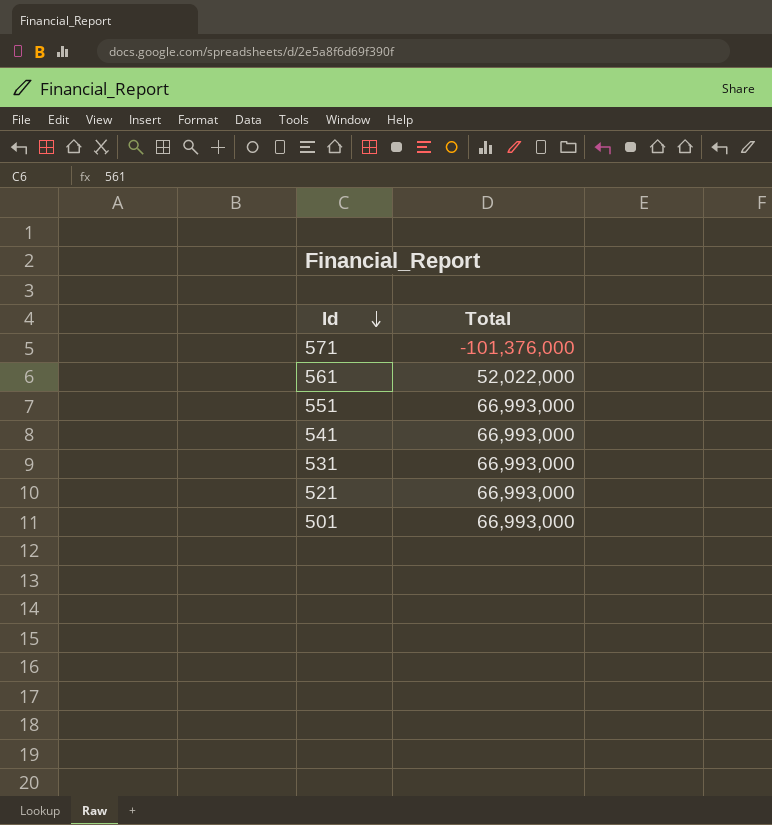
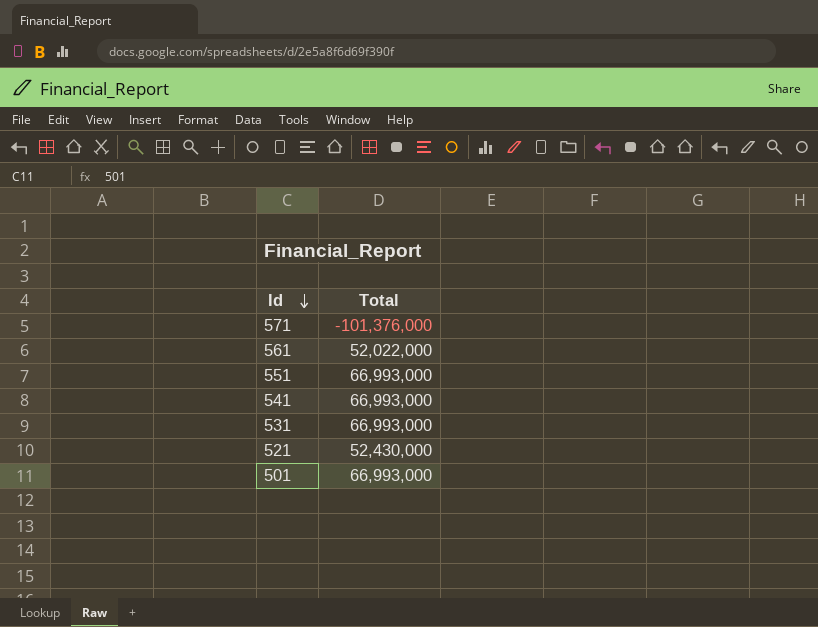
521 | Total: 66,993,000 -> 52,430,000

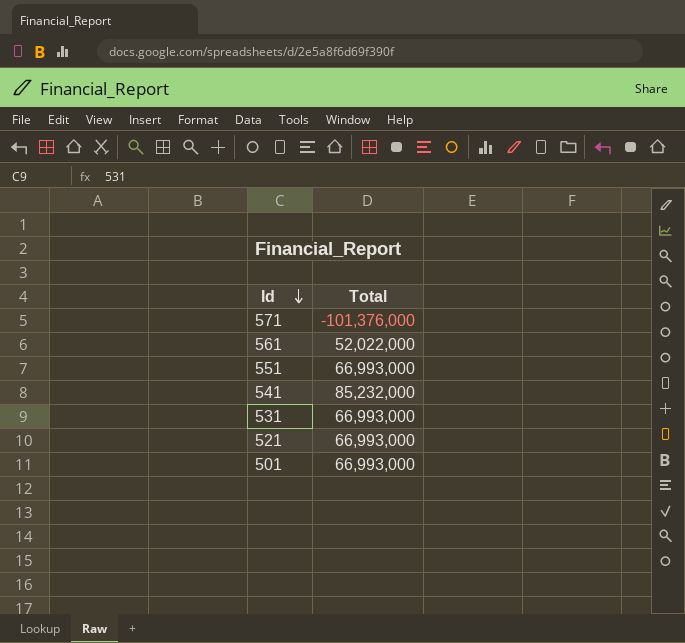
541 | Total: 66,993,000 -> 85,232,000
521 | Total: 52,430,000 -> 66,993,000

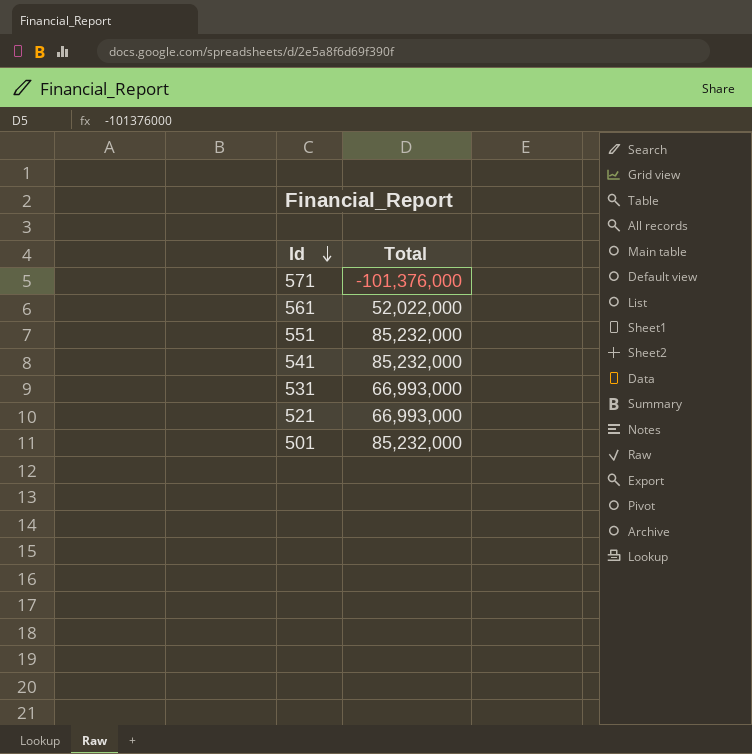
551 | Total: 66,993,000 -> 85,232,000
501 | Total: 66,993,000 -> 85,232,000

